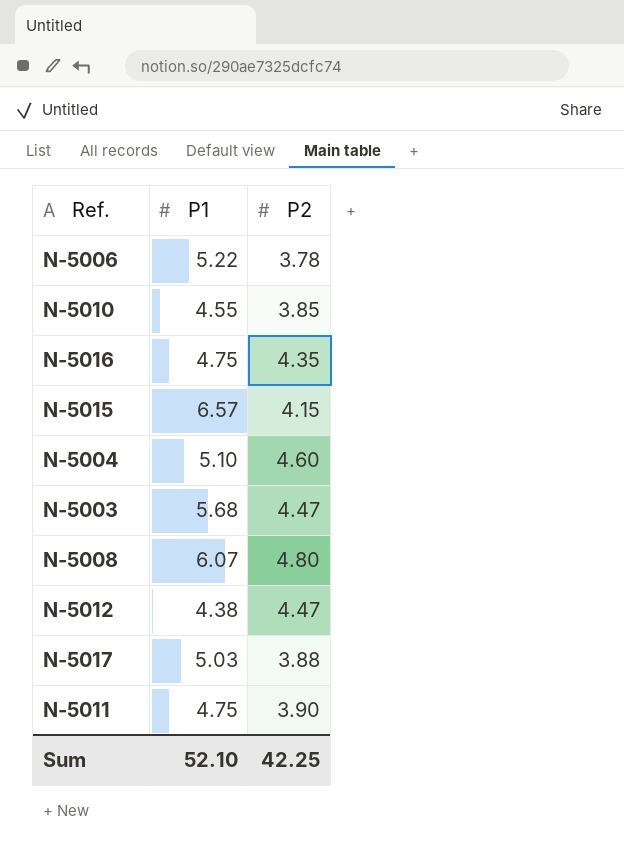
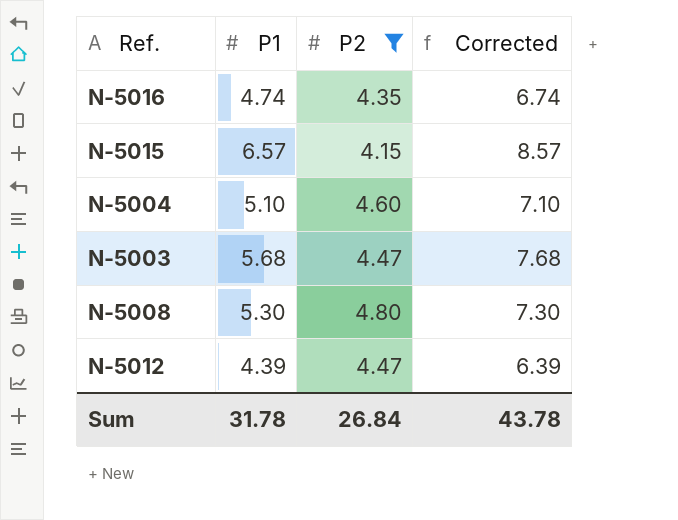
filter: none -> P2 >= 4.15
column Corrected | formula: none -> [P1] + 2
N-5016 | P1: 4.75 -> 4.74
N-5008 | P1: 6.07 -> 5.30
N-5012 | P1: 4.38 -> 4.39
Sum | P1: 52.10 -> 31.78
Sum | P2: 42.25 -> 26.84

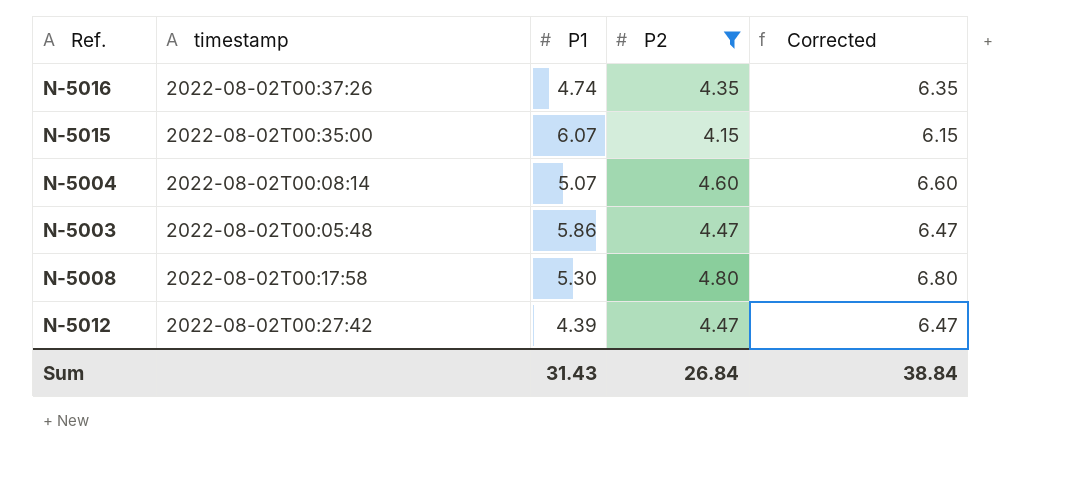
column timestamp | position: none -> 2
column Corrected | formula: [P1] + 2 -> [P2] + 2
N-5015 | P1: 6.57 -> 6.07
N-5004 | P1: 5.10 -> 5.07
N-5003 | P1: 5.68 -> 5.86
Sum | P1: 31.78 -> 31.43
Sum | Corrected: 43.78 -> 38.84

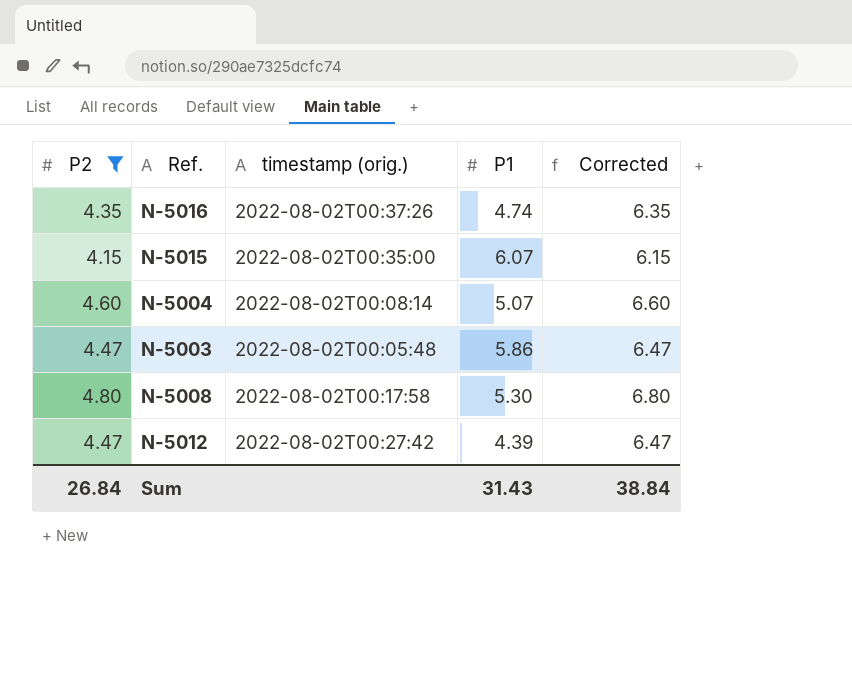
column P2 | position: 4 -> 1
column name: timestamp -> timestamp (orig.)

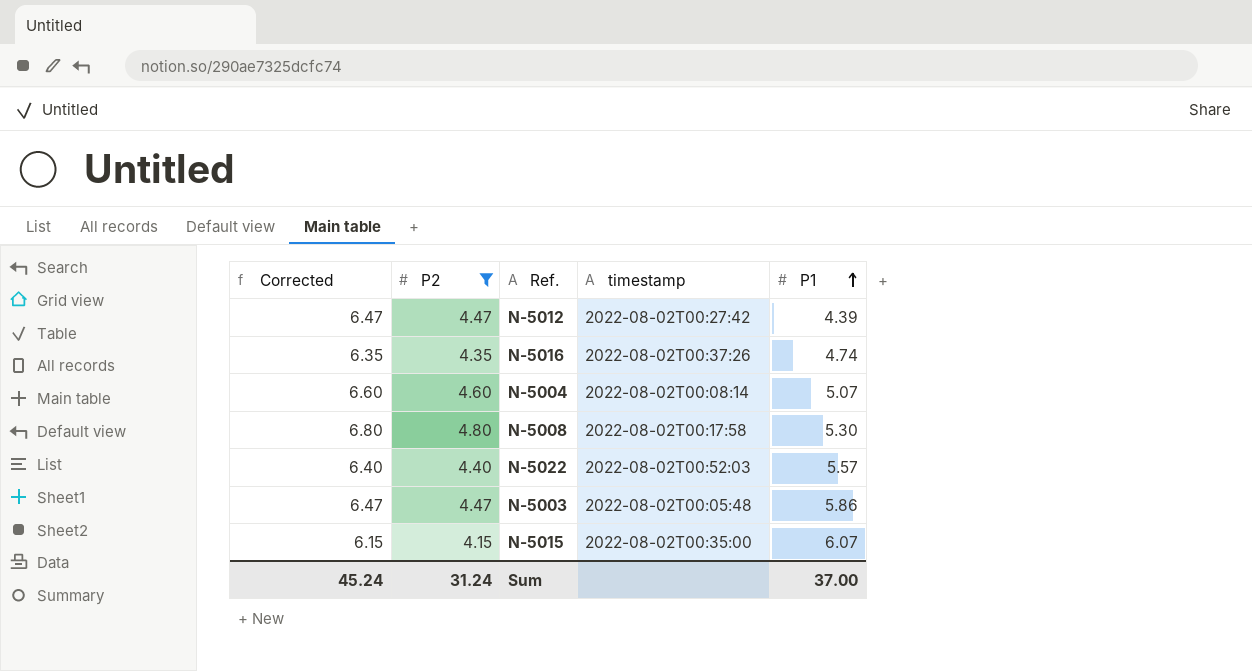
row order: none -> P1 ascending
column Corrected | position: 5 -> 1
column name: timestamp (orig.) -> timestamp
row N-5022: none -> 6.40 | 4.40 | 2022-08-02T00:52:03 | 5.57
Sum | Corrected: 38.84 -> 45.24
Sum | P2: 26.84 -> 31.24
Sum | P1: 31.43 -> 37.00

